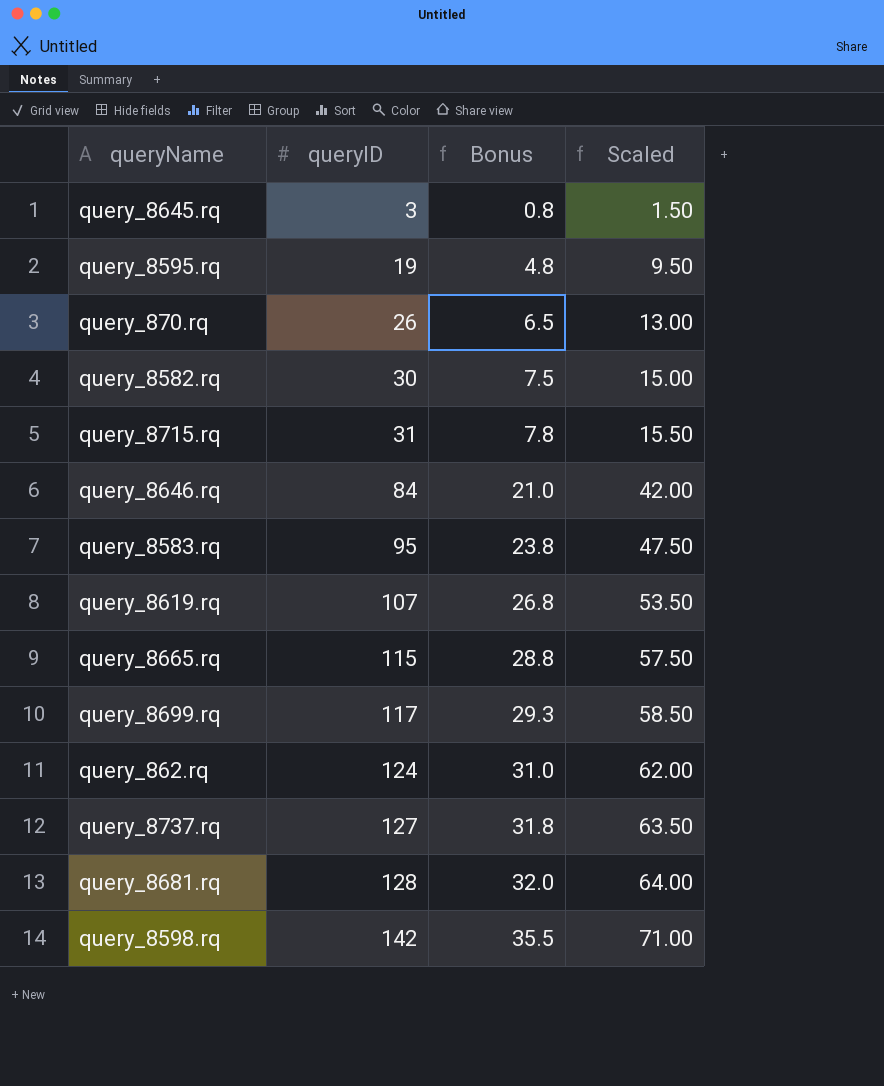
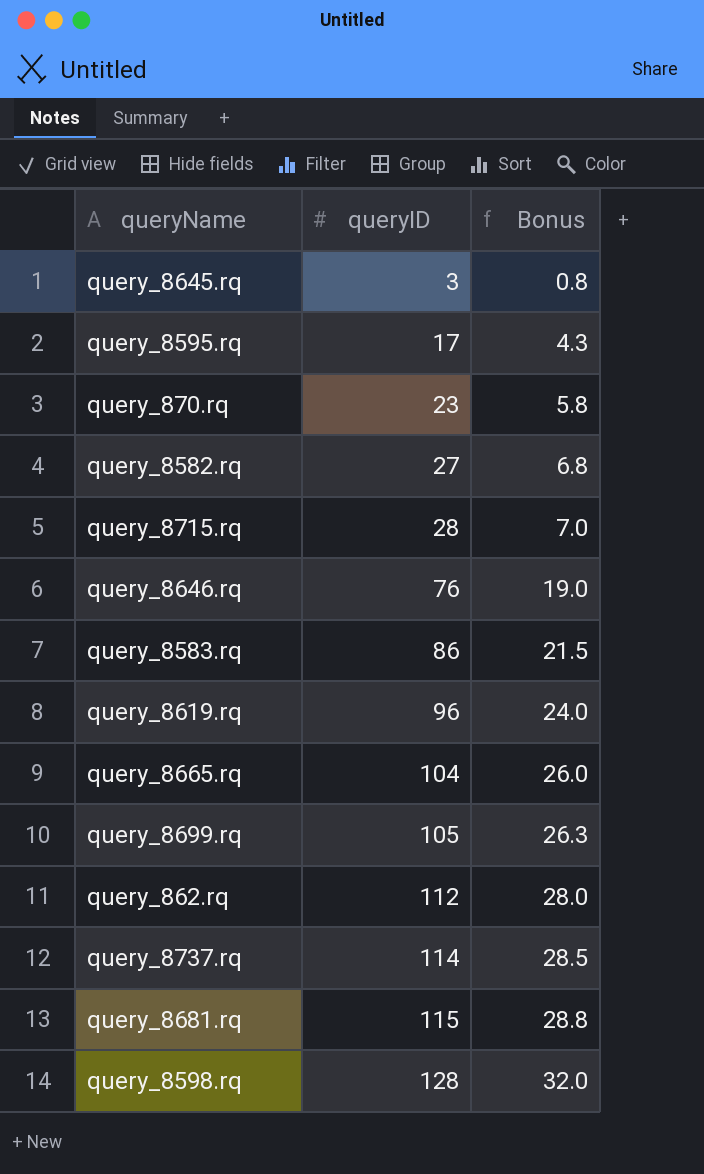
column Scaled | formula: [queryID] * 0.5 -> none
query_8595.rq | queryID: 19 -> 17
query_8595.rq | Bonus: 4.8 -> 4.3
query_870.rq | queryID: 26 -> 23
query_870.rq | Bonus: 6.5 -> 5.8
query_8582.rq | queryID: 30 -> 27
query_8582.rq | Bonus: 7.5 -> 6.8
query_8715.rq | queryID: 31 -> 28
query_8715.rq | Bonus: 7.8 -> 7.0
query_8646.rq | queryID: 84 -> 76
query_8646.rq | Bonus: 21.0 -> 19.0
query_8583.rq | queryID: 95 -> 86
query_8583.rq | Bonus: 23.8 -> 21.5
query_8619.rq | queryID: 107 -> 96
query_8619.rq | Bonus: 26.8 -> 24.0
query_8665.rq | queryID: 115 -> 104
query_8665.rq | Bonus: 28.8 -> 26.0
query_8699.rq | queryID: 117 -> 105
query_8699.rq | Bonus: 29.3 -> 26.3
query_862.rq | queryID: 124 -> 112
query_862.rq | Bonus: 31.0 -> 28.0
query_8737.rq | queryID: 127 -> 114
query_8737.rq | Bonus: 31.8 -> 28.5
query_8681.rq | queryID: 128 -> 115
query_8681.rq | Bonus: 32.0 -> 28.8
query_8598.rq | queryID: 142 -> 128
query_8598.rq | Bonus: 35.5 -> 32.0

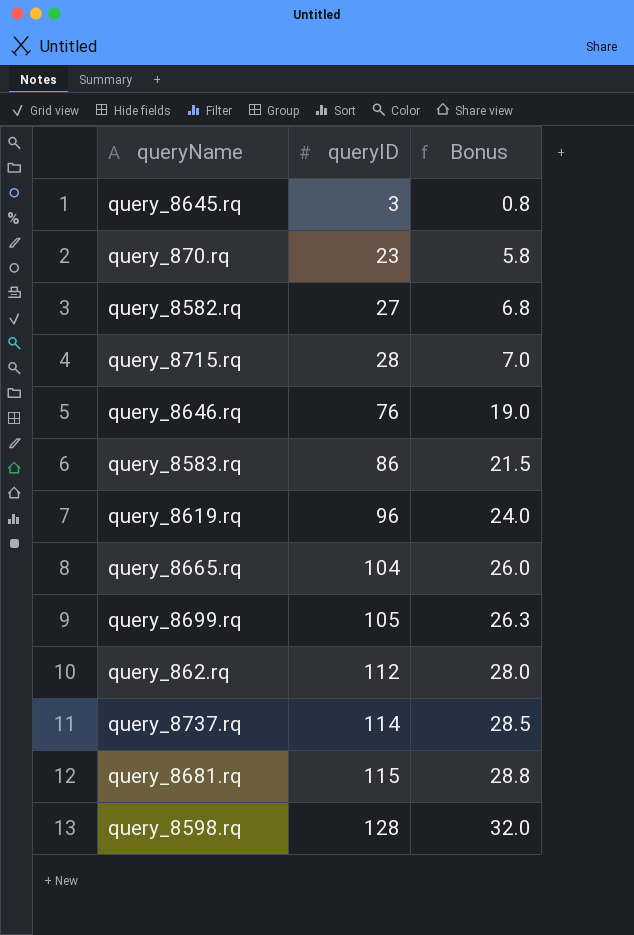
row query_8595.rq: 17 | 4.3 -> none

